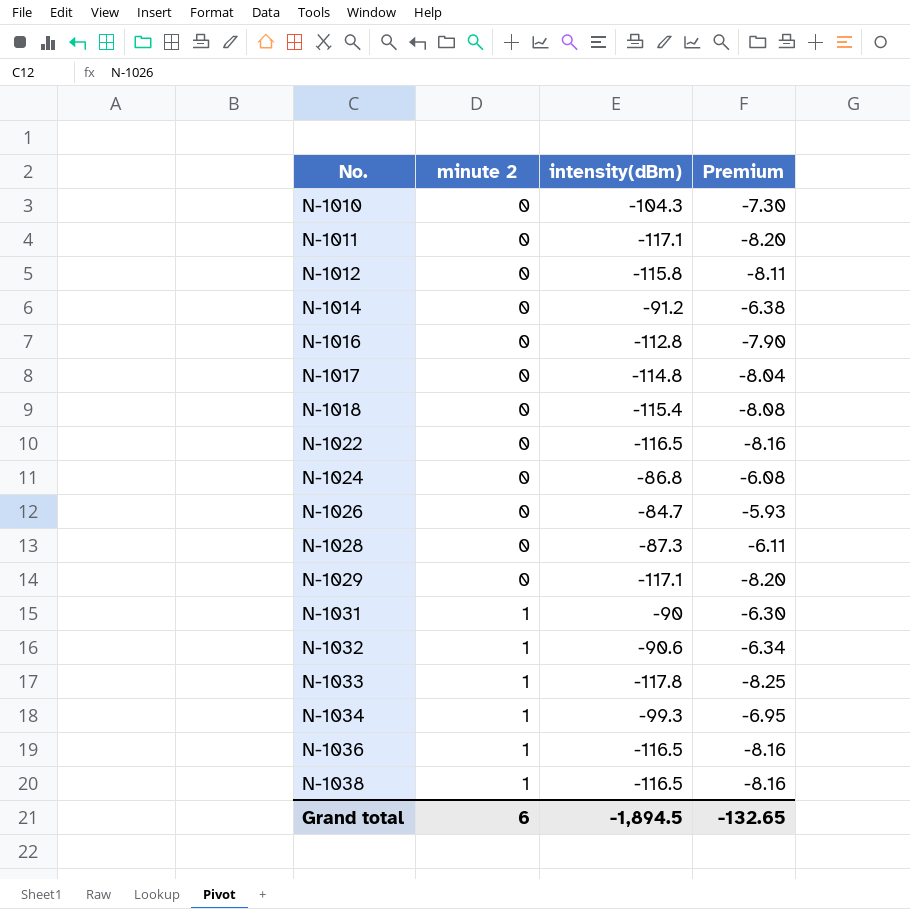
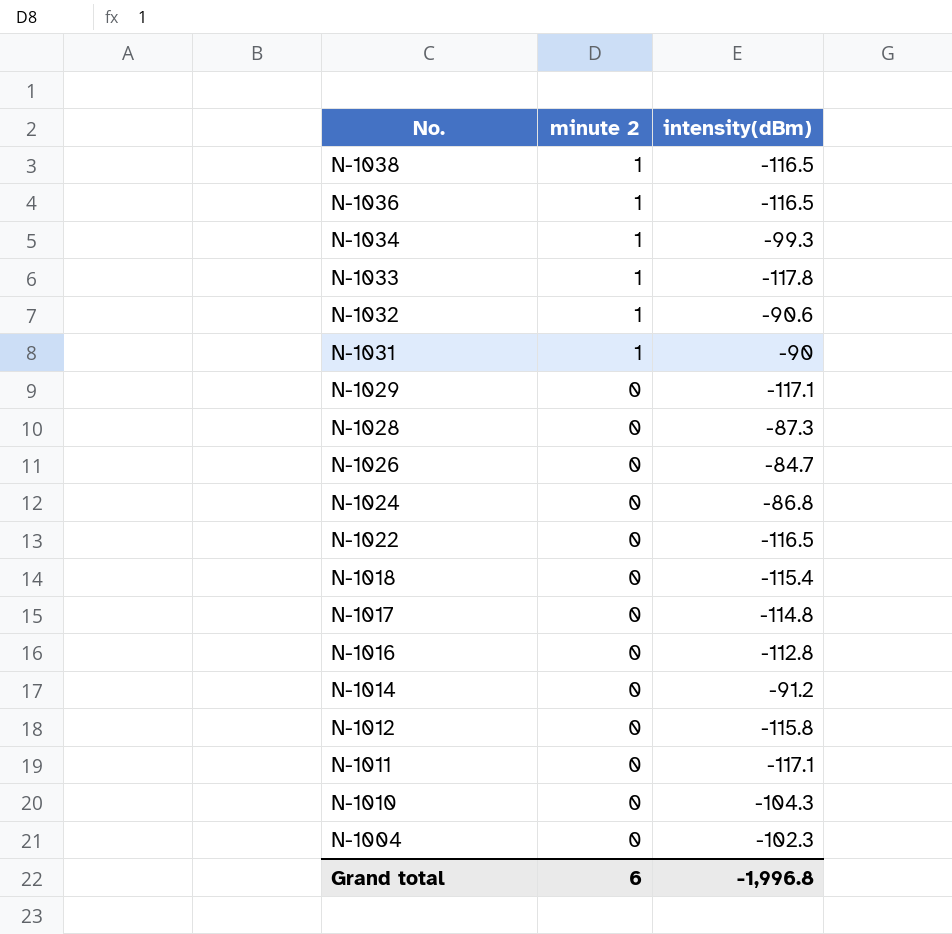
row order: No. ascending -> No. descending
column Premium | formula: [intensity(dBm)] * 0.07 -> none
row N-1004: none -> 0 | -102.3
Grand total | intensity(dBm): -1,894.5 -> -1,996.8

